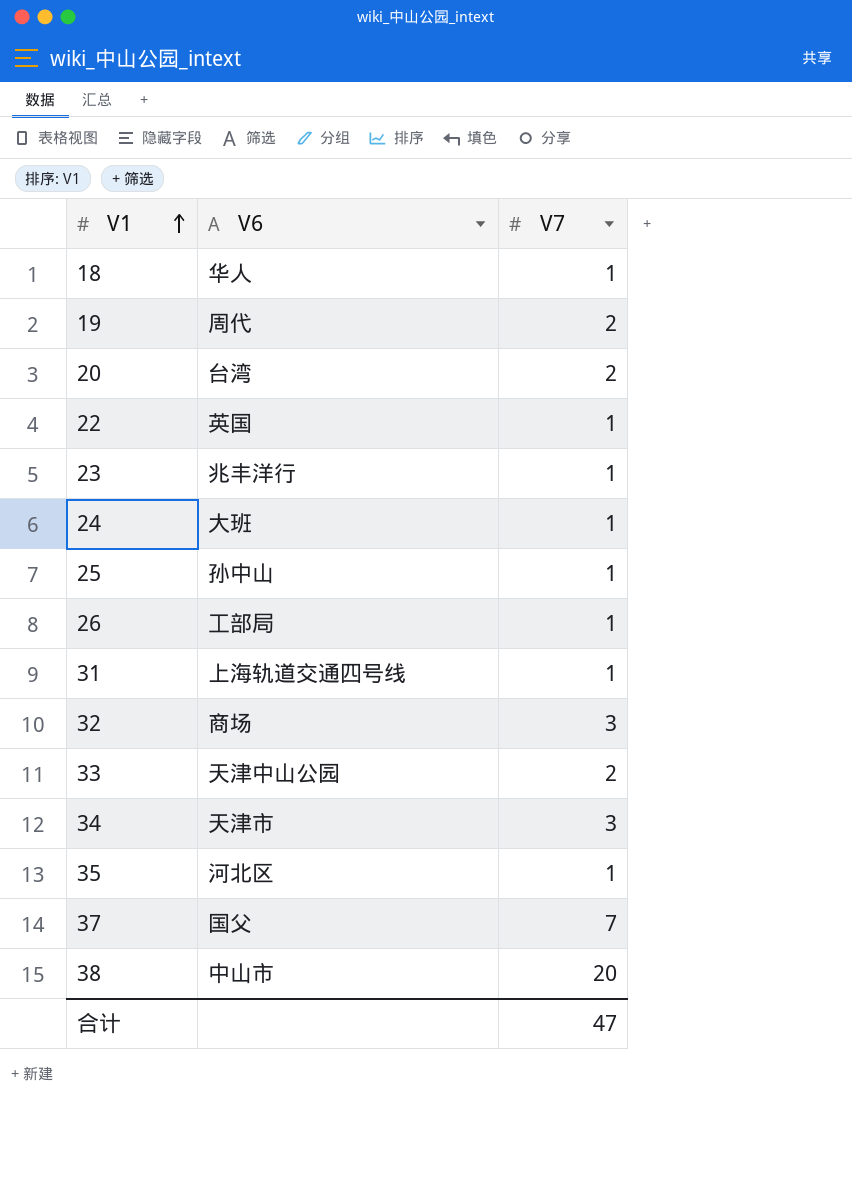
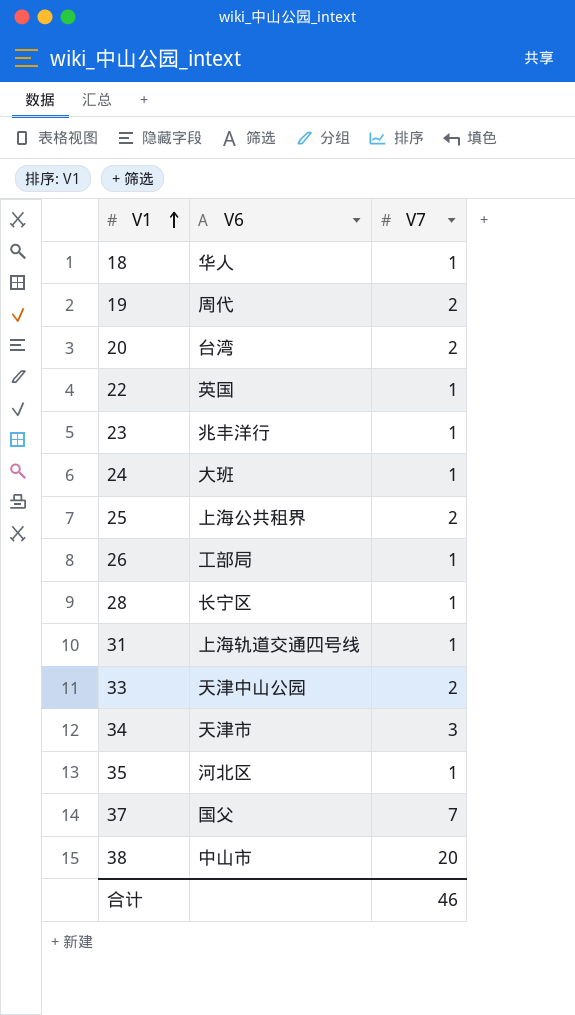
row 32: 商场 | 3 -> none
25 | V6: 孙中山 -> 上海公共租界
25 | V7: 1 -> 2
row 28: none -> 长宁区 | 1
合计 | V7: 47 -> 46

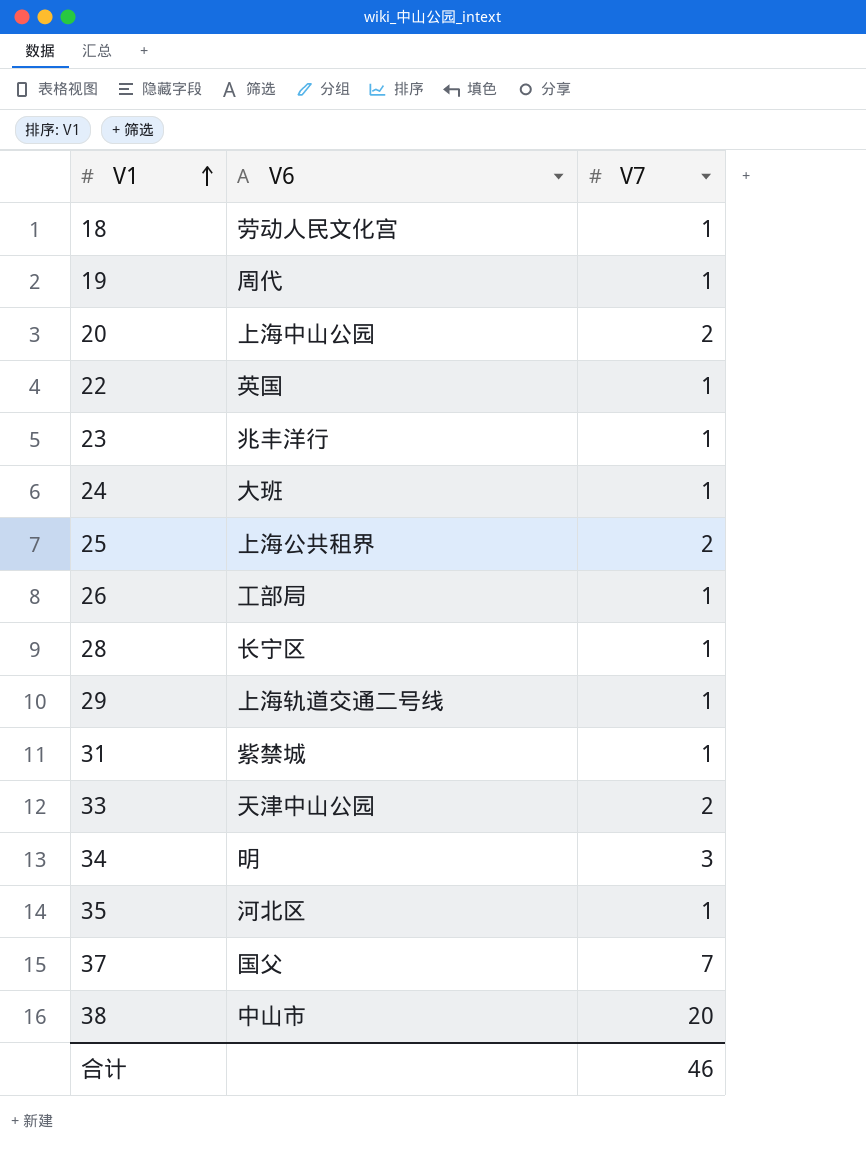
18 | V6: 华人 -> 劳动人民文化宫
19 | V7: 2 -> 1
20 | V6: 台湾 -> 上海中山公园
row 29: none -> 上海轨道交通二号线 | 1
31 | V6: 上海轨道交通四号线 -> 紫禁城
34 | V6: 天津市 -> 明

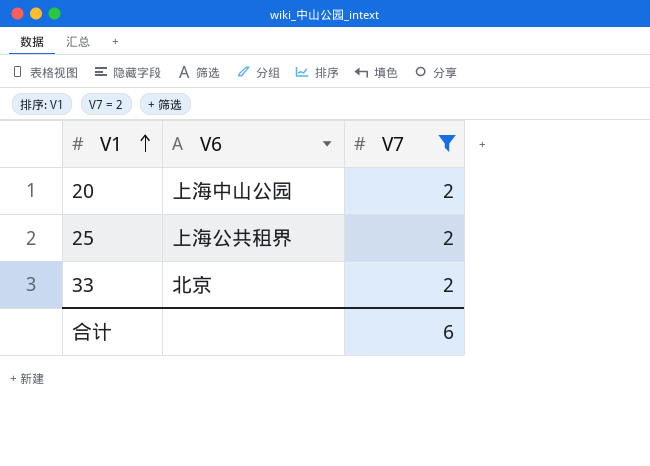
filter: none -> V7 = 2
33 | V6: 天津中山公园 -> 北京
合计 | V7: 46 -> 6

